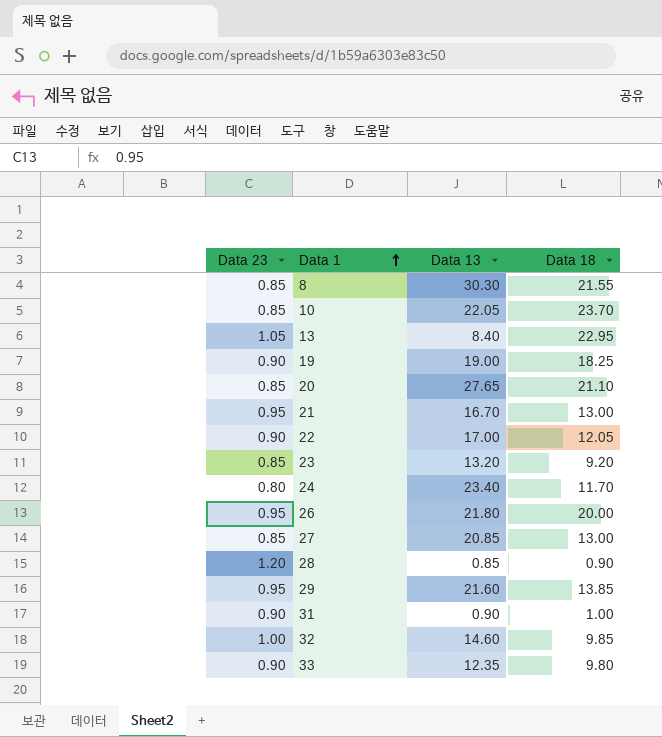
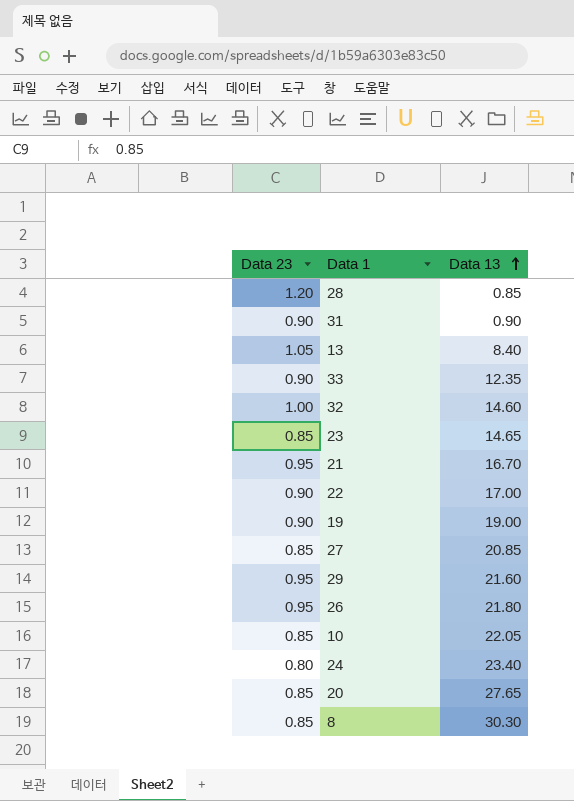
row order: Data 1 ascending -> Data 13 ascending
column Data 18 | position: 4 -> none
23 | Data 13: 13.20 -> 14.65

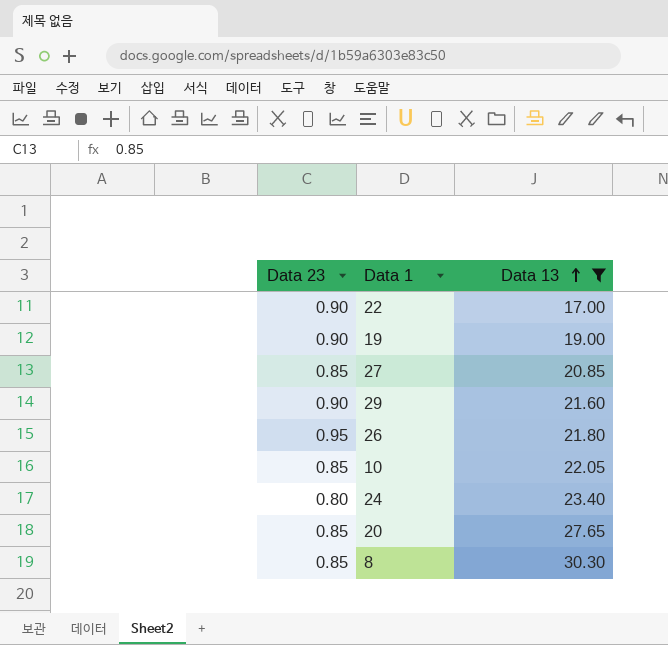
filter: none -> Data 13 >= 17.00
29 | Data 23: 0.95 -> 0.90

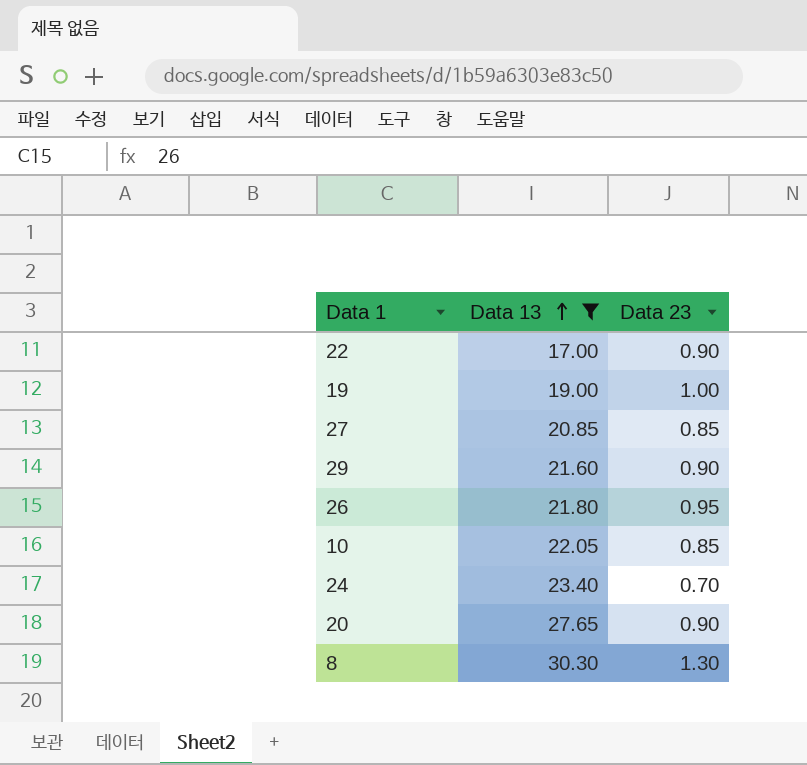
column Data 23 | position: 1 -> 3
19 | Data 23: 0.90 -> 1.00
24 | Data 23: 0.80 -> 0.70
20 | Data 23: 0.85 -> 0.90
8 | Data 23: 0.85 -> 1.30

